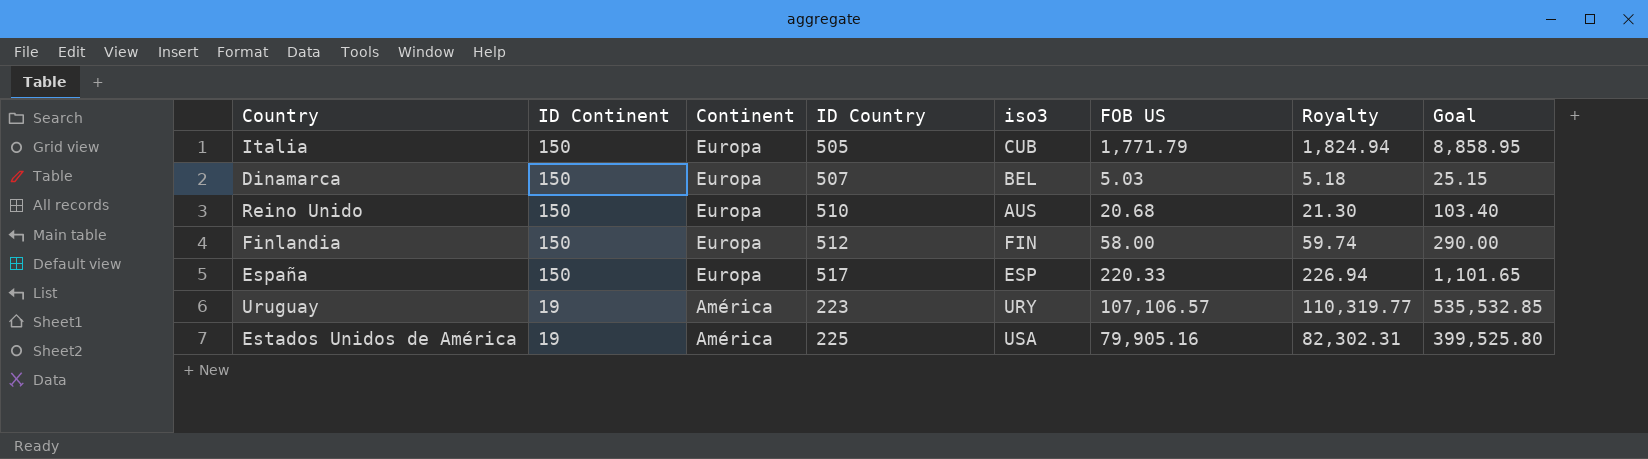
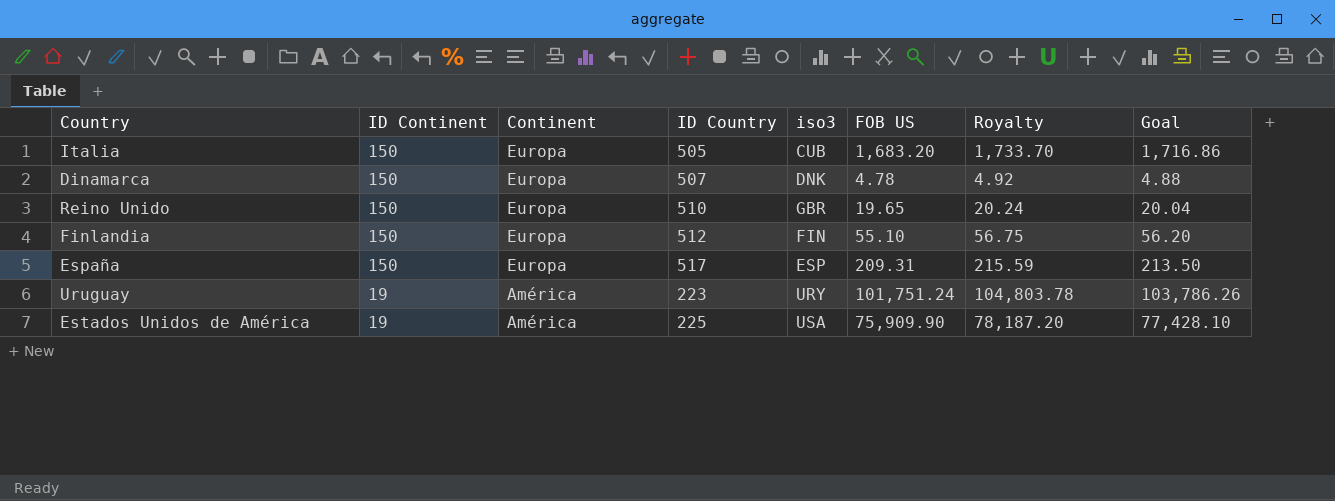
column Goal | formula: [FOB US] * 5 -> [FOB US] * 1.02
Italia | FOB US: 1,771.79 -> 1,683.20
Italia | Royalty: 1,824.94 -> 1,733.70
Dinamarca | iso3: BEL -> DNK
Dinamarca | FOB US: 5.03 -> 4.78
Dinamarca | Royalty: 5.18 -> 4.92
Reino Unido | iso3: AUS -> GBR
Reino Unido | FOB US: 20.68 -> 19.65
Reino Unido | Royalty: 21.30 -> 20.24
Finlandia | FOB US: 58.00 -> 55.10
Finlandia | Royalty: 59.74 -> 56.75
España | FOB US: 220.33 -> 209.31
España | Royalty: 226.94 -> 215.59
Uruguay | FOB US: 107,106.57 -> 101,751.24
Uruguay | Royalty: 110,319.77 -> 104,803.78
Estados Unidos de América | FOB US: 79,905.16 -> 75,909.90
Estados Unidos de América | Royalty: 82,302.31 -> 78,187.20

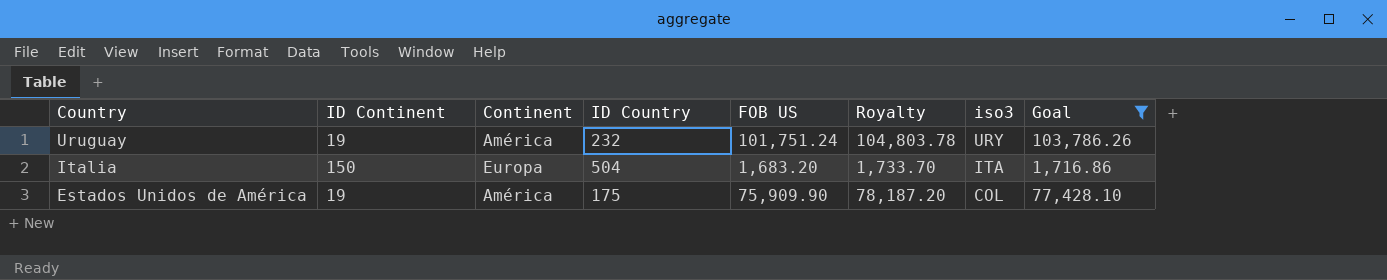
filter: none -> Goal >= 1,716.86
row order: ID Continent descending -> Country descending
column iso3 | position: 5 -> 7
Uruguay | ID Country: 223 -> 232
Italia | ID Country: 505 -> 504
Italia | iso3: CUB -> ITA
Estados Unidos de América | ID Country: 225 -> 175
Estados Unidos de América | iso3: USA -> COL

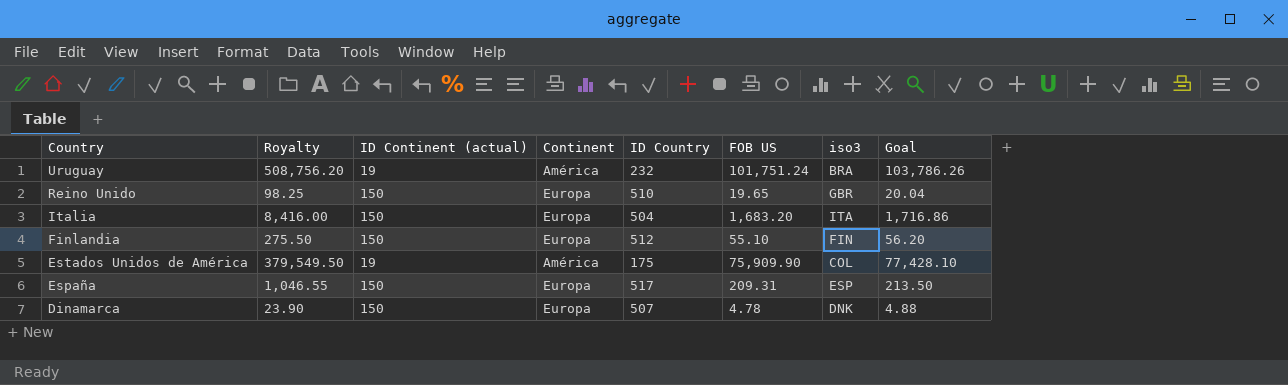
filter: Goal >= 1,716.86 -> none
column Royalty | formula: [FOB US] * 1.03 -> [FOB US] * 5
column Royalty | position: 6 -> 2
column name: ID Continent -> ID Continent (actual)
Uruguay | iso3: URY -> BRA

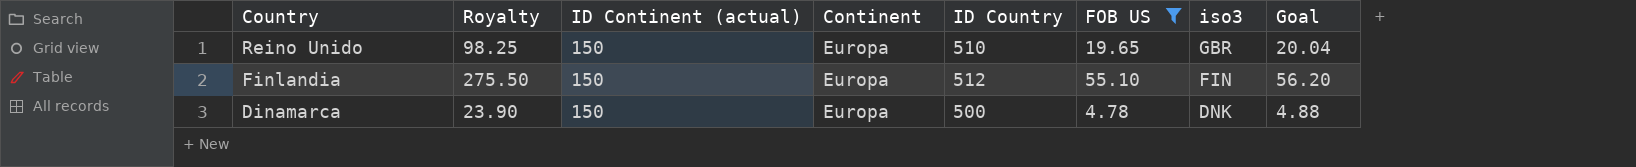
filter: none -> FOB US <= 55.10
Dinamarca | ID Country: 507 -> 500

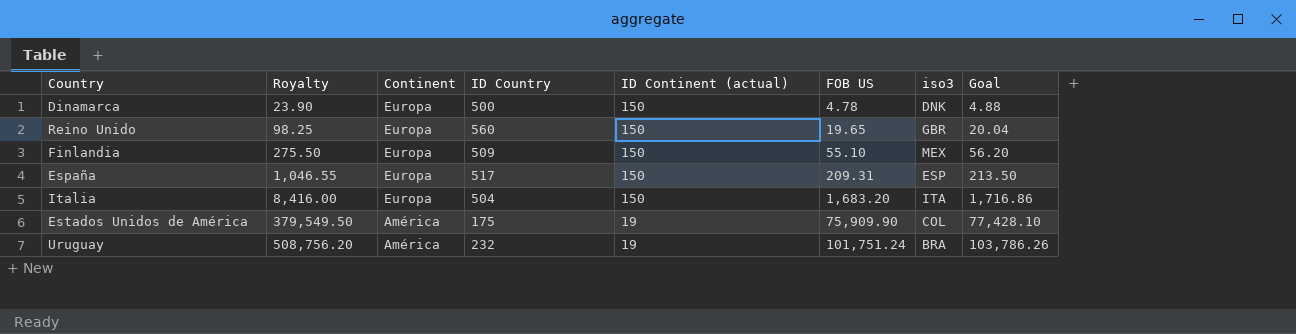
filter: FOB US <= 55.10 -> none
row order: Country descending -> Royalty ascending
column ID Continent (actual) | position: 3 -> 5
Reino Unido | ID Country: 510 -> 560
Finlandia | ID Country: 512 -> 509
Finlandia | iso3: FIN -> MEX

